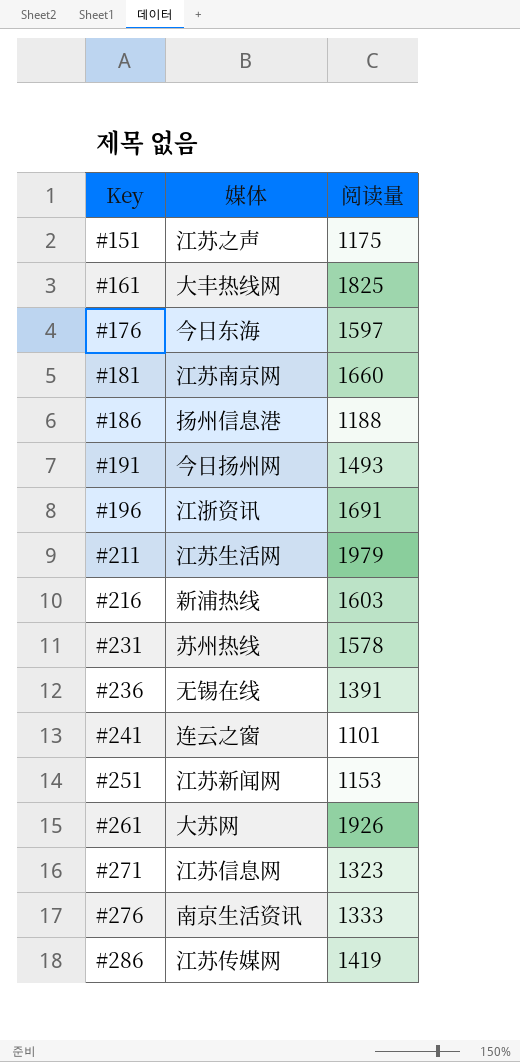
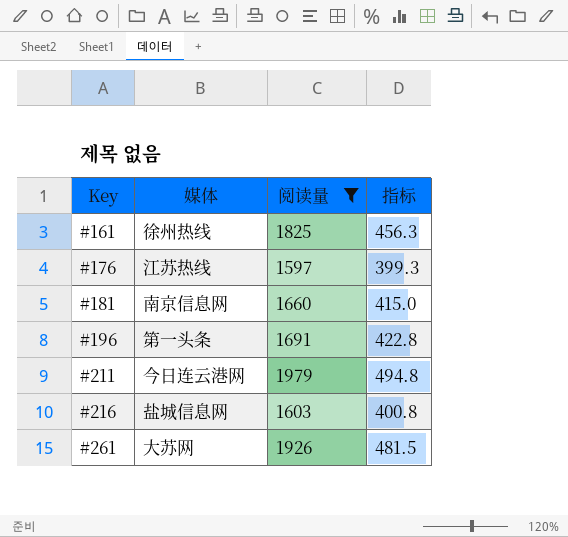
filter: none -> 阅读量 >= 1597
column 指标 | formula: none -> [阅读量] * 0.25
#161 | 媒体: 大丰热线网 -> 徐州热线
#176 | 媒体: 今日东海 -> 江苏热线
#181 | 媒体: 江苏南京网 -> 南京信息网
#196 | 媒体: 江浙资讯 -> 第一头条
#211 | 媒体: 江苏生活网 -> 今日连云港网
#216 | 媒体: 新浦热线 -> 盐城信息网

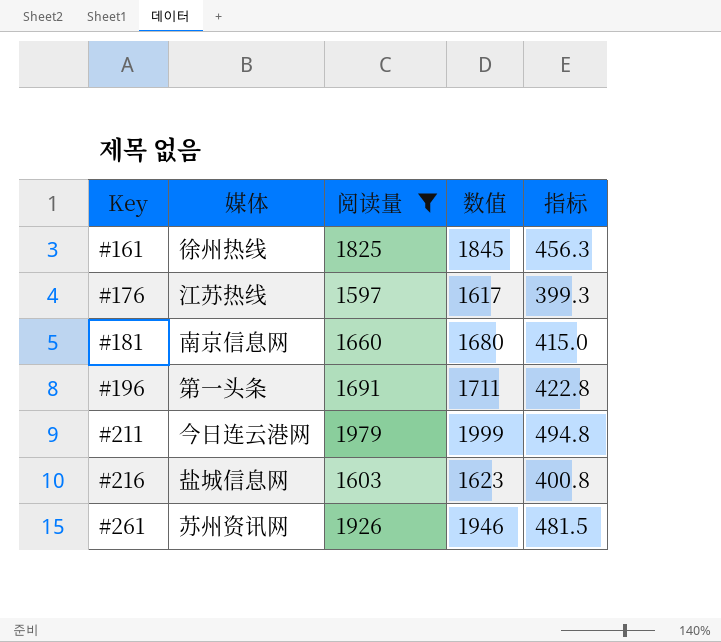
column 数值 | formula: none -> [阅读量] + 20
#261 | 媒体: 大苏网 -> 苏州资讯网

